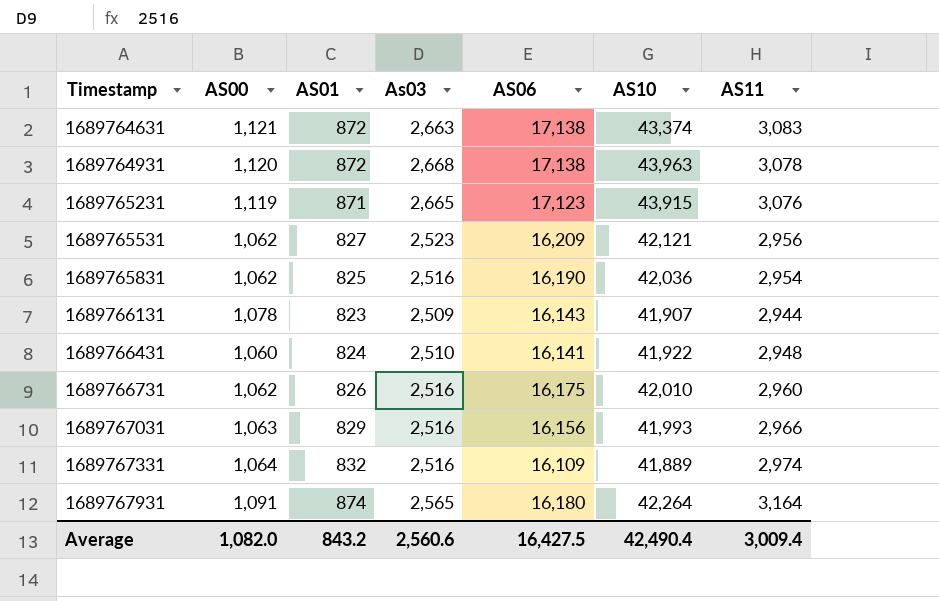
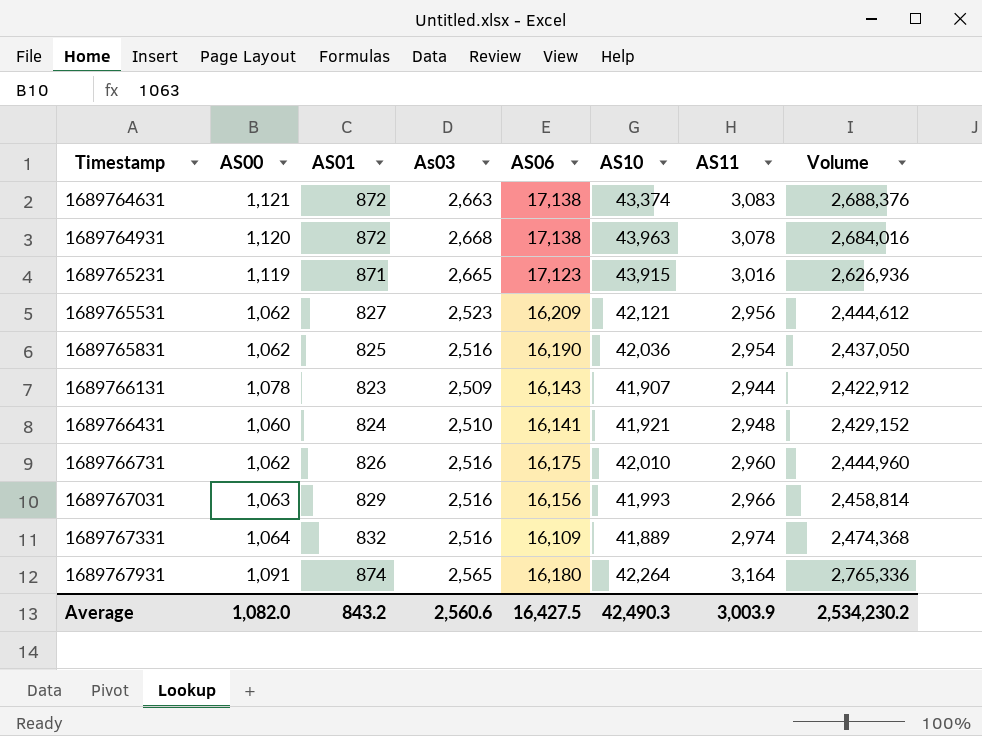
column Volume | formula: none -> [AS01] * [AS11]
1689765231 | AS11: 3,076 -> 3,016
1689766431 | AS10: 41,922 -> 41,921
Average | AS10: 42,490.4 -> 42,490.3
Average | AS11: 3,009.4 -> 3,003.9

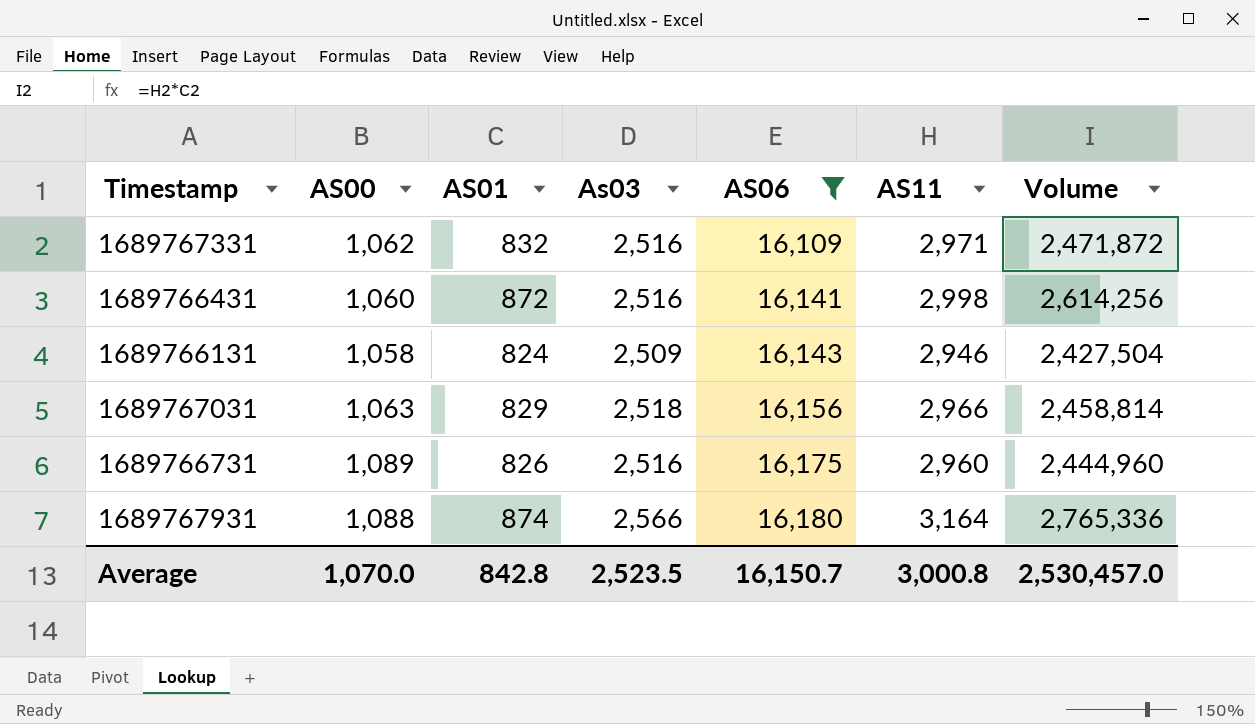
filter: none -> AS06 <= 16,180
row order: Timestamp ascending -> AS06 ascending
column AS10 | position: 6 -> none
1689767331 | AS00: 1,064 -> 1,062
1689767331 | AS11: 2,974 -> 2,971
1689767331 | Volume: 2,474,368 -> 2,471,872
1689766431 | AS01: 824 -> 872
1689766431 | As03: 2,510 -> 2,516
1689766431 | AS11: 2,948 -> 2,998
1689766431 | Volume: 2,429,152 -> 2,614,256
1689766131 | AS00: 1,078 -> 1,058
1689766131 | AS01: 823 -> 824
1689766131 | AS11: 2,944 -> 2,946
1689766131 | Volume: 2,422,912 -> 2,427,504
1689767031 | As03: 2,516 -> 2,518
1689766731 | AS00: 1,062 -> 1,089
1689767931 | AS00: 1,091 -> 1,088
1689767931 | As03: 2,565 -> 2,566
Average | AS00: 1,082.0 -> 1,070.0
Average | AS01: 843.2 -> 842.8
Average | As03: 2,560.6 -> 2,523.5
Average | AS06: 16,427.5 -> 16,150.7
Average | AS11: 3,003.9 -> 3,000.8
Average | Volume: 2,534,230.2 -> 2,530,457.0

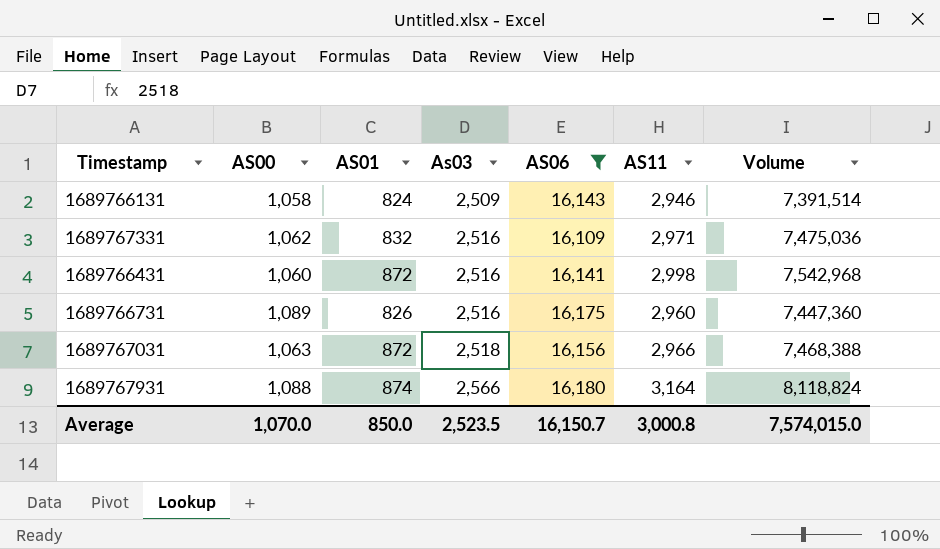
row order: AS06 ascending -> As03 ascending
column Volume | formula: [AS01] * [AS11] -> [As03] * [AS11]
1689767031 | AS01: 829 -> 872
Average | AS01: 842.8 -> 850.0
Average | Volume: 2,530,457.0 -> 7,574,015.0

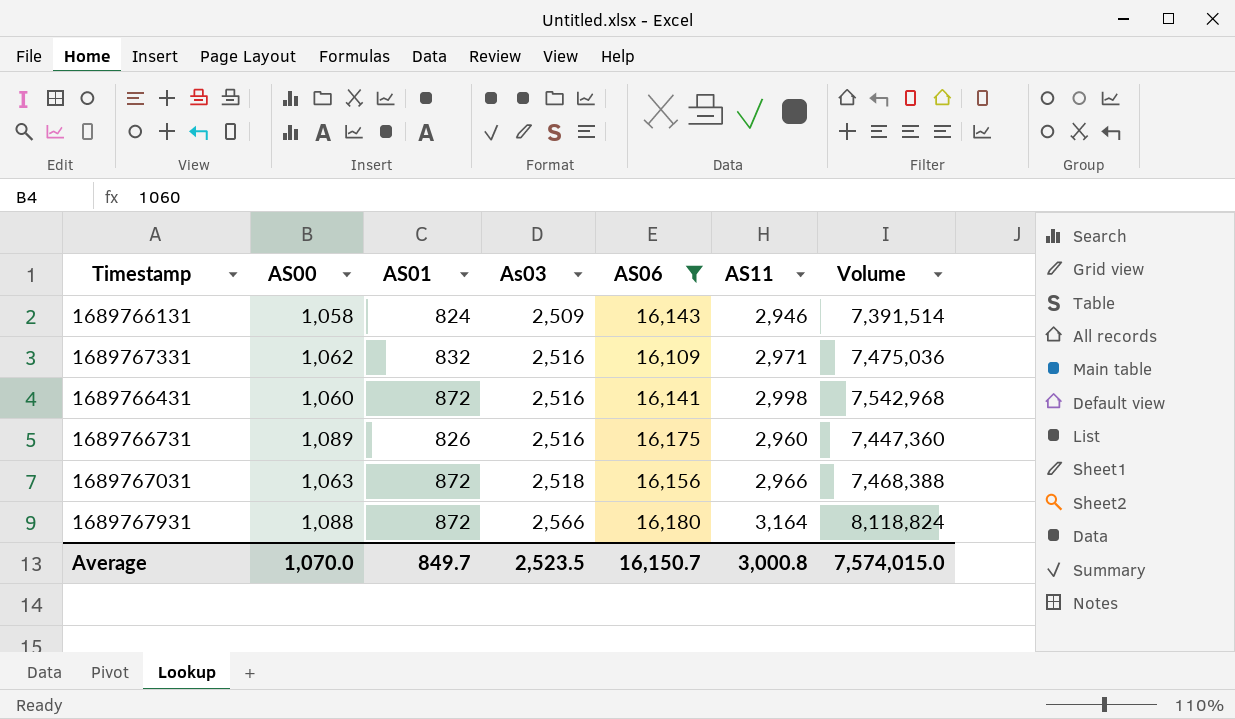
1689767931 | AS01: 874 -> 872
Average | AS01: 850.0 -> 849.7

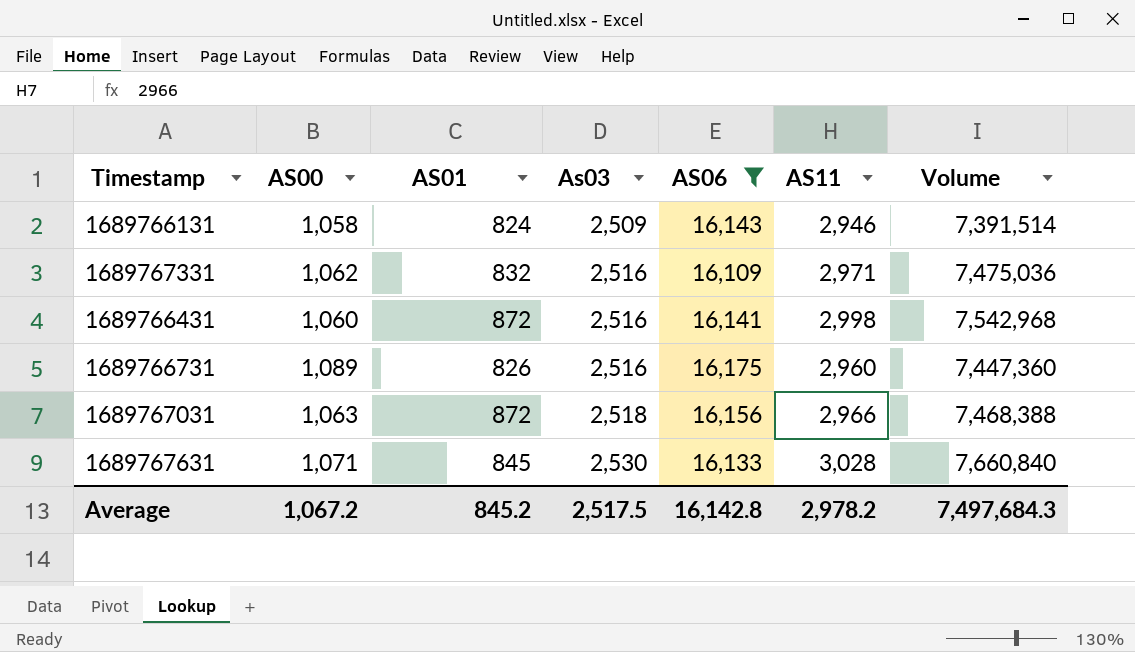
row 1689767931: 1,088 | 872 | 2,566 | 16,180 | 3,164 | 8,118,824 -> none
row 1689767631: none -> 1,071 | 845 | 2,530 | 16,133 | 3,028 | 7,660,840
Average | AS00: 1,070.0 -> 1,067.2
Average | AS01: 849.7 -> 845.2
Average | As03: 2,523.5 -> 2,517.5
Average | AS06: 16,150.7 -> 16,142.8
Average | AS11: 3,000.8 -> 2,978.2
Average | Volume: 7,574,015.0 -> 7,497,684.3

